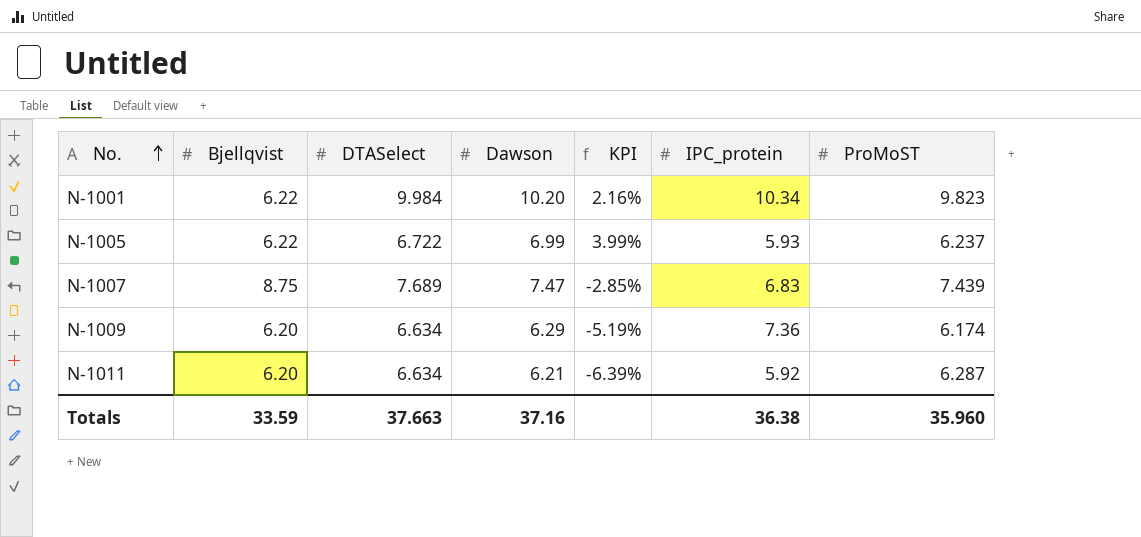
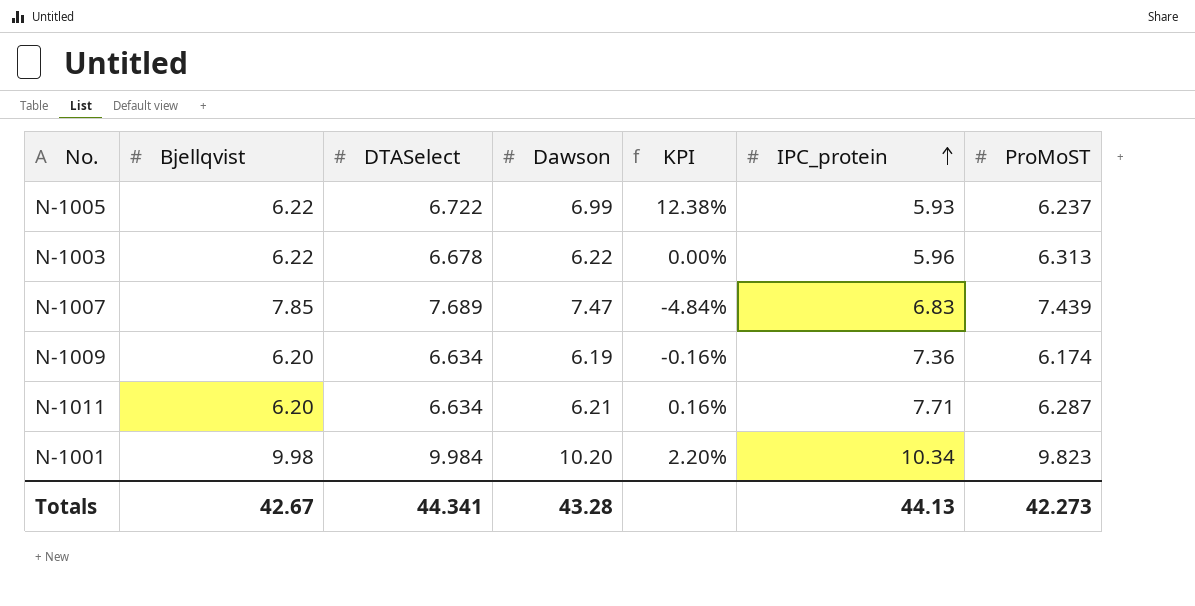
row order: No. ascending -> IPC_protein ascending
column KPI | formula: ([Dawson] - [DTASelect]) / [DTASelect] -> ([Dawson] - [Bjellqvist]) / [Bjellqvist]
row N-1003: none -> 6.22 | 6.678 | 6.22 | 0.00% | 5.96 | 6.313
N-1007 | Bjellqvist: 8.75 -> 7.85
N-1009 | Dawson: 6.29 -> 6.19
N-1011 | IPC_protein: 5.92 -> 7.71
N-1001 | Bjellqvist: 6.22 -> 9.98
Totals | Bjellqvist: 33.59 -> 42.67
Totals | DTASelect: 37.663 -> 44.341
Totals | Dawson: 37.16 -> 43.28
Totals | IPC_protein: 36.38 -> 44.13
Totals | ProMoST: 35.960 -> 42.273

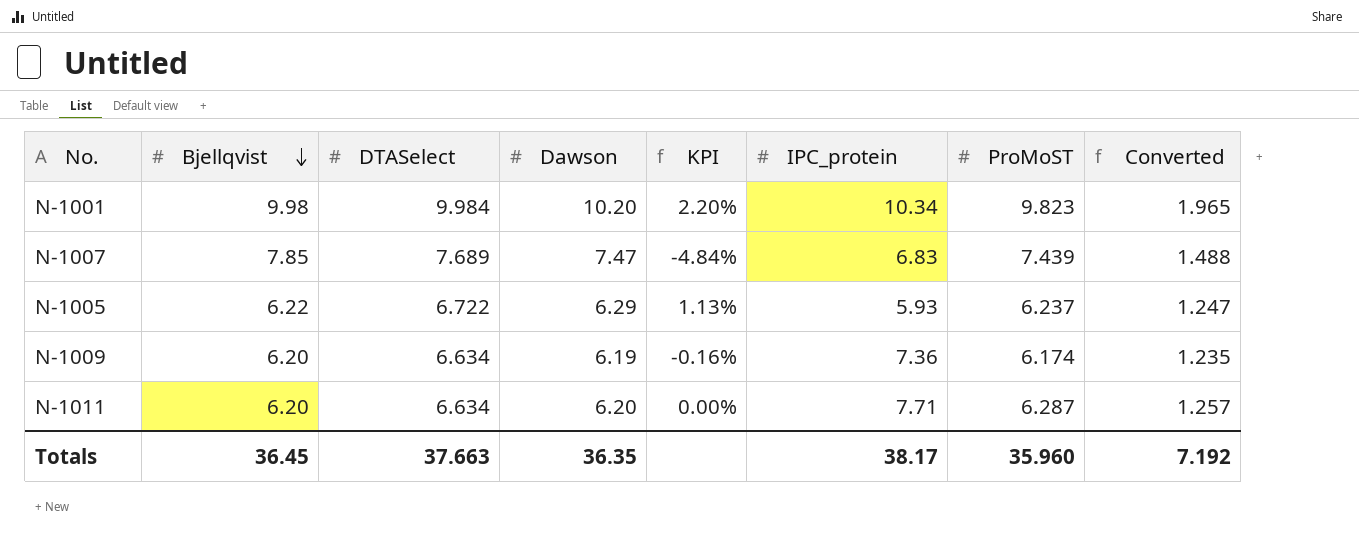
row order: IPC_protein ascending -> Bjellqvist descending
column Converted | formula: none -> [ProMoST] * 0.2
row N-1003: 6.22 | 6.678 | 6.22 | 0.00% | 5.96 | 6.313 -> none
N-1005 | Dawson: 6.99 -> 6.29
N-1005 | KPI: 12.38% -> 1.13%
N-1011 | Dawson: 6.21 -> 6.20
N-1011 | KPI: 0.16% -> 0.00%
Totals | Bjellqvist: 42.67 -> 36.45
Totals | DTASelect: 44.341 -> 37.663
Totals | Dawson: 43.28 -> 36.35
Totals | IPC_protein: 44.13 -> 38.17
Totals | ProMoST: 42.273 -> 35.960

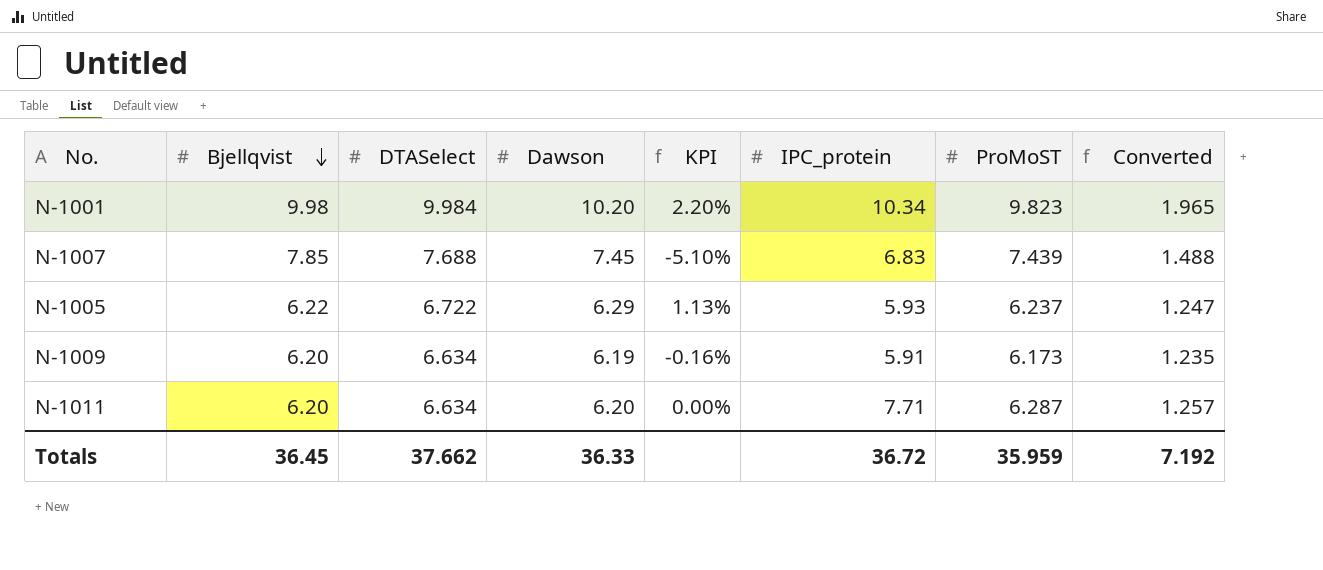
N-1007 | DTASelect: 7.689 -> 7.688
N-1007 | Dawson: 7.47 -> 7.45
N-1007 | KPI: -4.84% -> -5.10%
N-1009 | IPC_protein: 7.36 -> 5.91
N-1009 | ProMoST: 6.174 -> 6.173
Totals | DTASelect: 37.663 -> 37.662
Totals | Dawson: 36.35 -> 36.33
Totals | IPC_protein: 38.17 -> 36.72
Totals | ProMoST: 35.960 -> 35.959

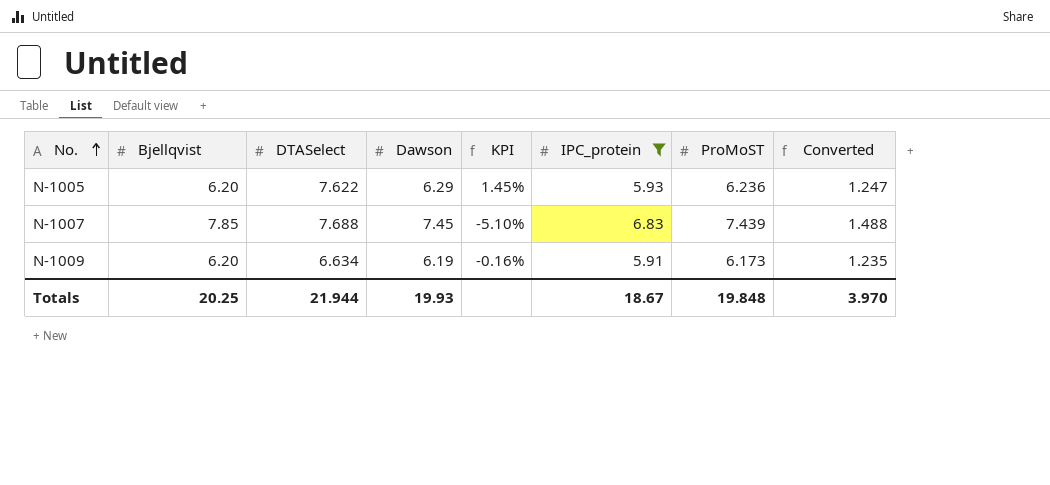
filter: none -> IPC_protein <= 6.83
row order: Bjellqvist descending -> No. ascending
N-1005 | Bjellqvist: 6.22 -> 6.20
N-1005 | DTASelect: 6.722 -> 7.622
N-1005 | KPI: 1.13% -> 1.45%
N-1005 | ProMoST: 6.237 -> 6.236
Totals | Bjellqvist: 36.45 -> 20.25
Totals | DTASelect: 37.662 -> 21.944
Totals | Dawson: 36.33 -> 19.93
Totals | IPC_protein: 36.72 -> 18.67
Totals | ProMoST: 35.959 -> 19.848
Totals | Converted: 7.192 -> 3.970

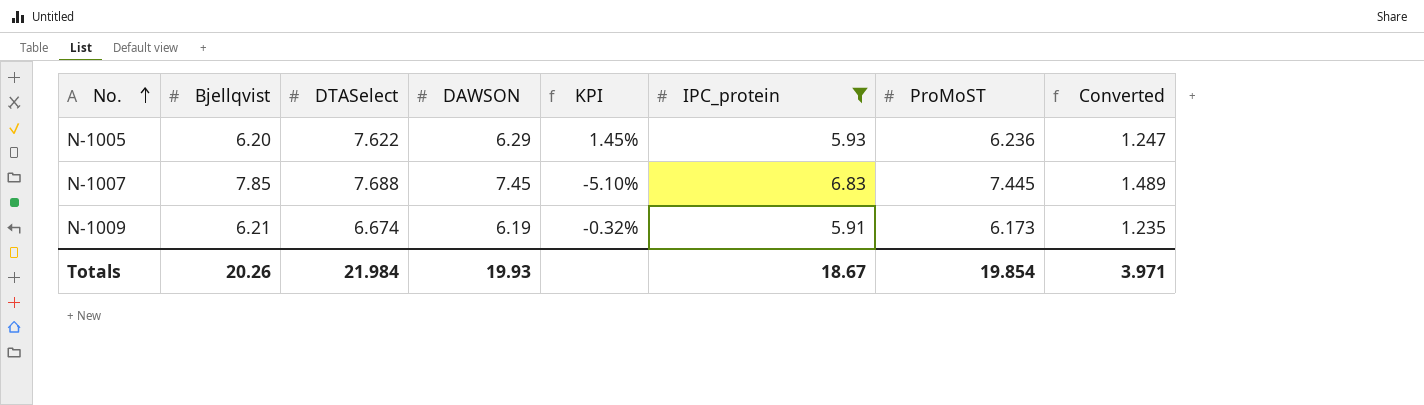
column name: Dawson -> DAWSON
N-1007 | ProMoST: 7.439 -> 7.445
N-1007 | Converted: 1.488 -> 1.489
N-1009 | Bjellqvist: 6.20 -> 6.21
N-1009 | DTASelect: 6.634 -> 6.674
N-1009 | KPI: -0.16% -> -0.32%
Totals | Bjellqvist: 20.25 -> 20.26
Totals | DTASelect: 21.944 -> 21.984
Totals | ProMoST: 19.848 -> 19.854
Totals | Converted: 3.970 -> 3.971

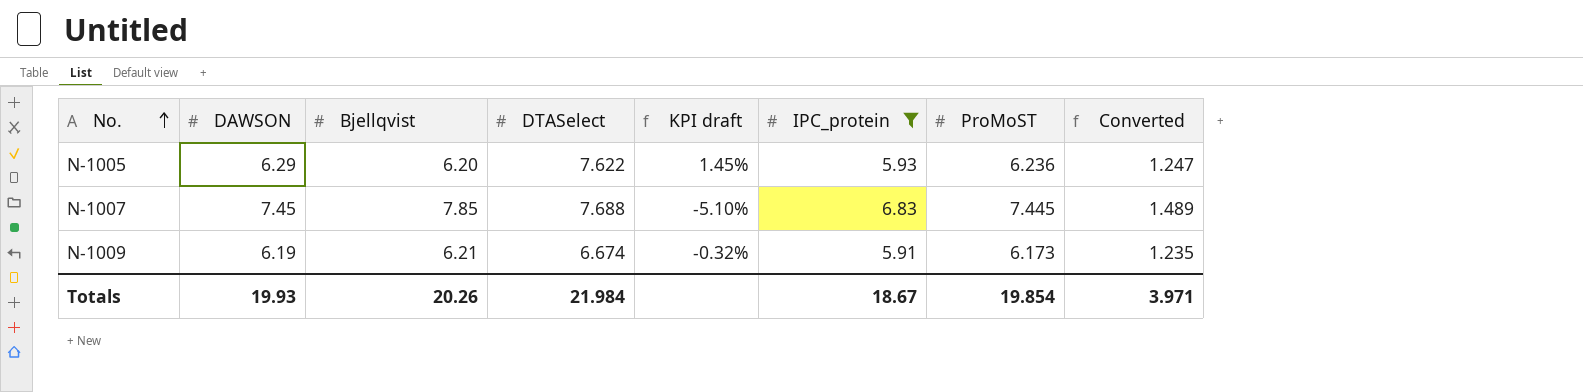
column DAWSON | position: 4 -> 2
column name: KPI -> KPI draft

